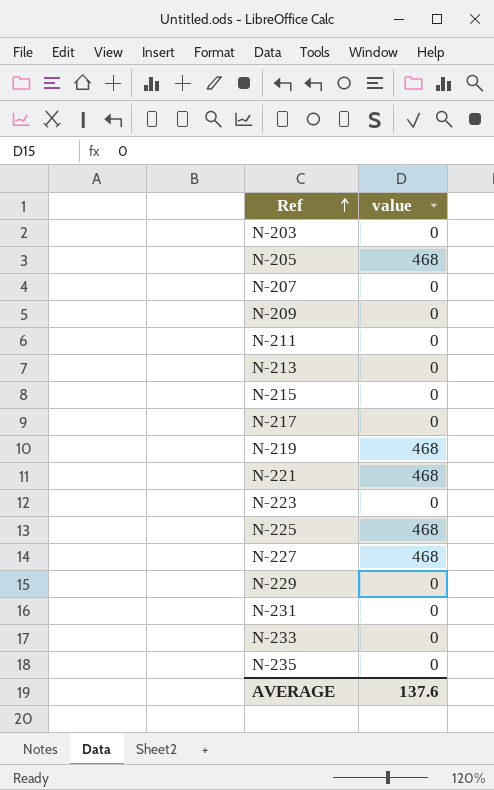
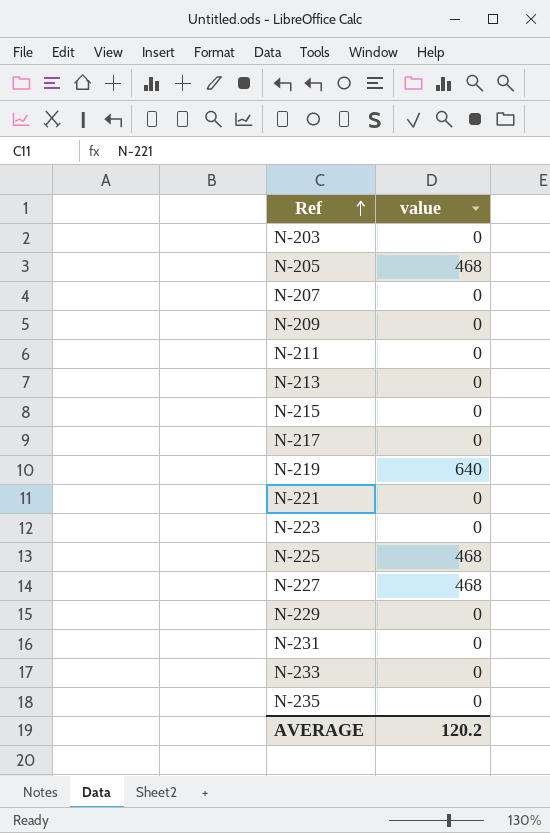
N-219 | value: 468 -> 640
N-221 | value: 468 -> 0
AVERAGE | value: 137.6 -> 120.2

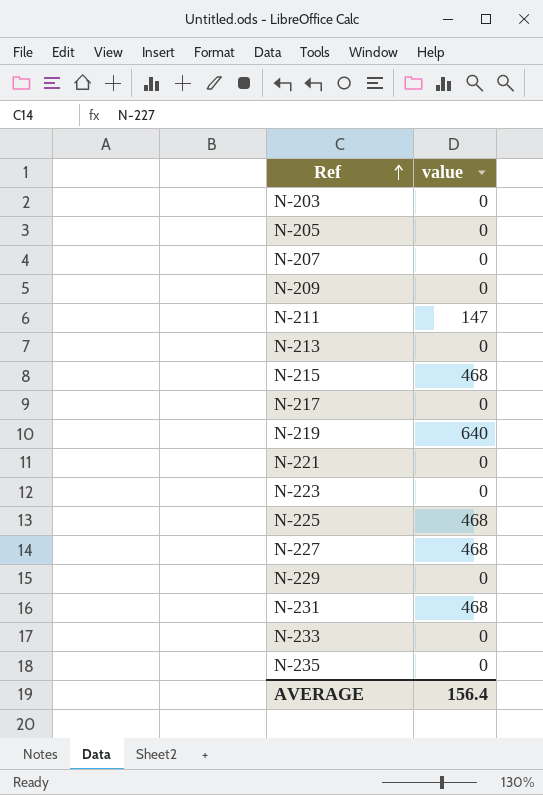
N-205 | value: 468 -> 0
N-211 | value: 0 -> 147
N-215 | value: 0 -> 468
N-231 | value: 0 -> 468
AVERAGE | value: 120.2 -> 156.4

